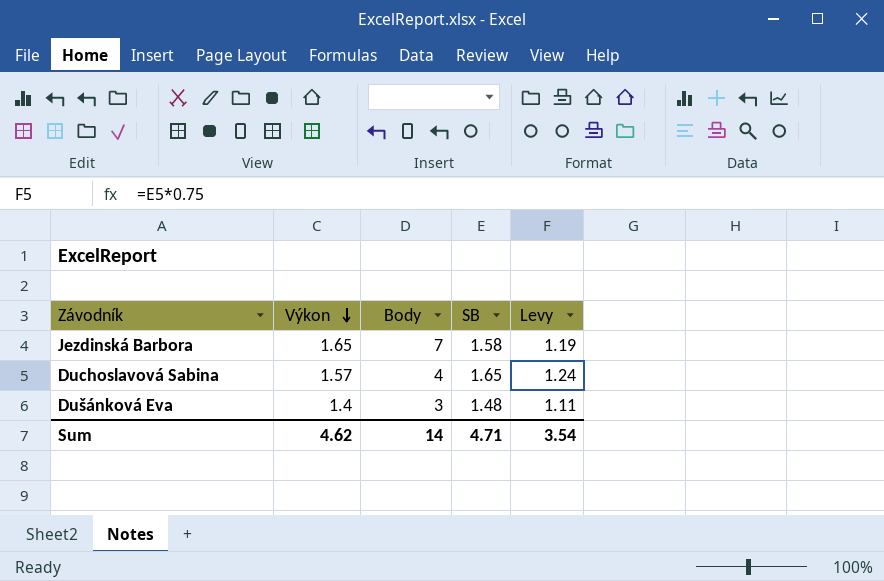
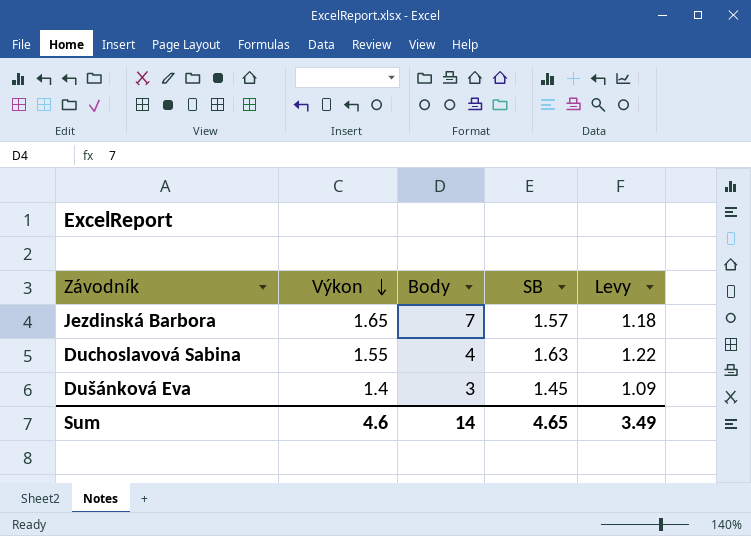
Jezdinská Barbora | SB: 1.58 -> 1.57
Jezdinská Barbora | Levy: 1.19 -> 1.18
Duchoslavová Sabina | Výkon: 1.57 -> 1.55
Duchoslavová Sabina | SB: 1.65 -> 1.63
Duchoslavová Sabina | Levy: 1.24 -> 1.22
Dušánková Eva | SB: 1.48 -> 1.45
Dušánková Eva | Levy: 1.11 -> 1.09
Sum | Výkon: 4.62 -> 4.6
Sum | SB: 4.71 -> 4.65
Sum | Levy: 3.54 -> 3.49

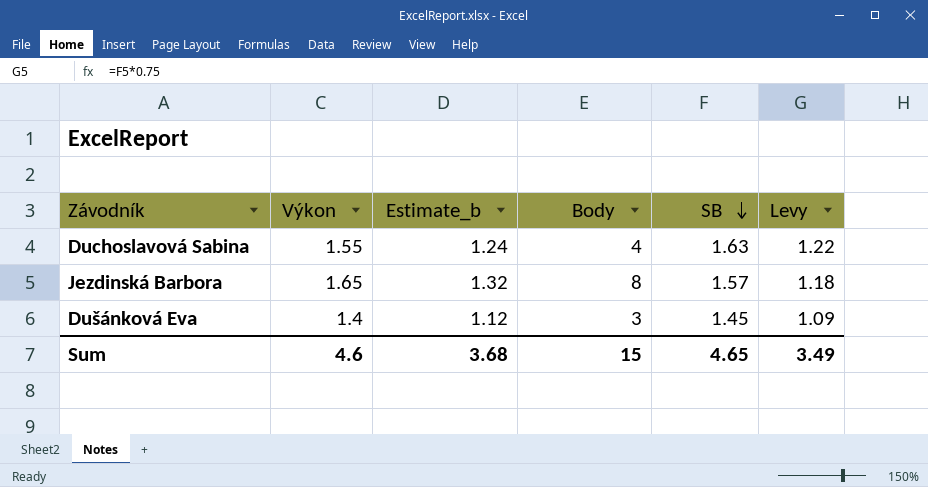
row order: Výkon descending -> SB descending
column Estimate_b | formula: none -> [Výkon] * 0.8
Jezdinská Barbora | Body: 7 -> 8
Sum | Body: 14 -> 15

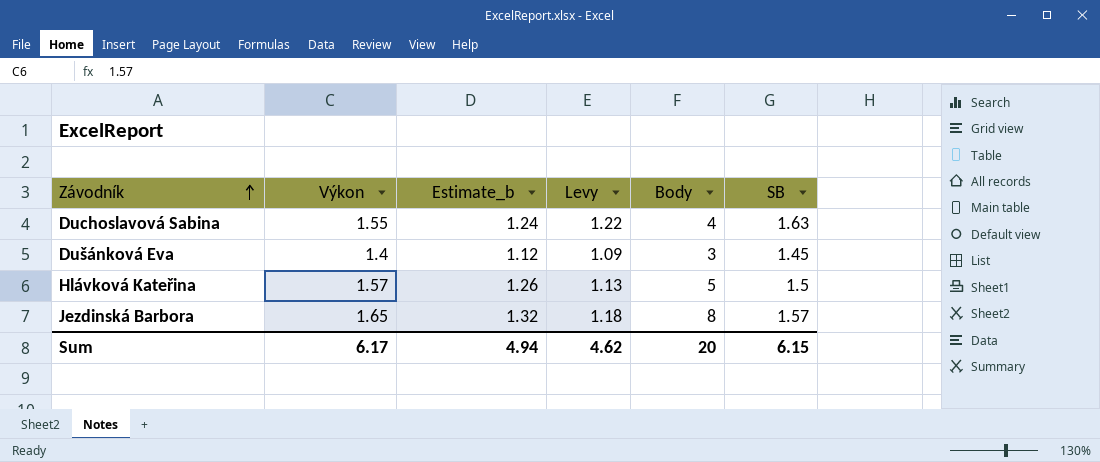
row order: SB descending -> Závodník ascending
column Levy | position: 6 -> 4
row Hlávková Kateřina: none -> 1.57 | 1.26 | 1.13 | 5 | 1.5
Sum | Výkon: 4.6 -> 6.17
Sum | Estimate_b: 3.68 -> 4.94
Sum | Levy: 3.49 -> 4.62
Sum | Body: 15 -> 20
Sum | SB: 4.65 -> 6.15

